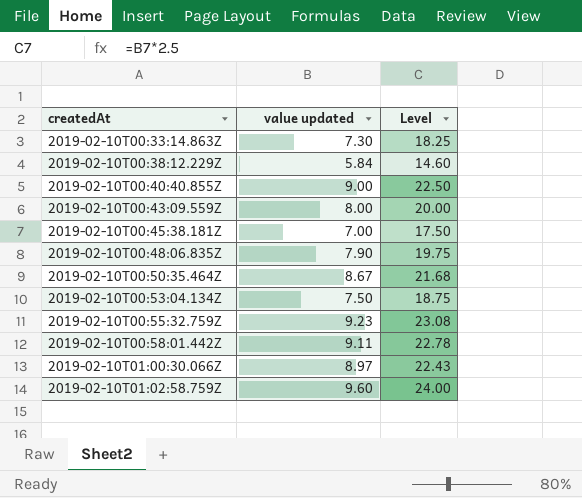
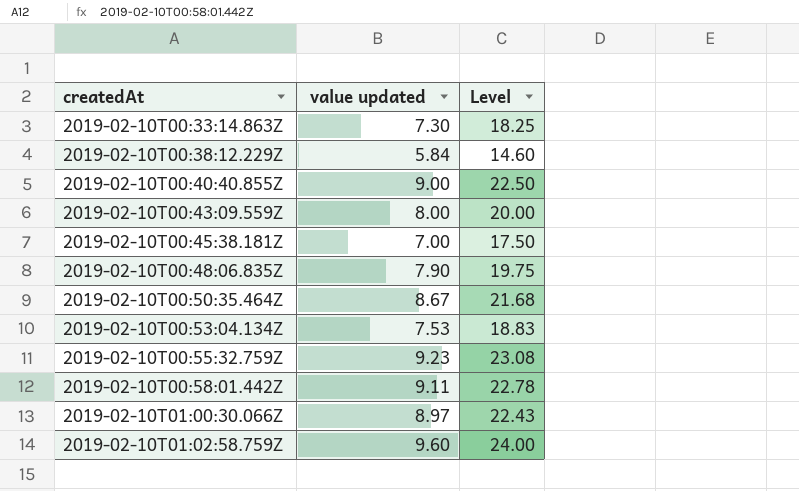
2019-02-10T00:53:04.134Z | value updated: 7.50 -> 7.53
2019-02-10T00:53:04.134Z | Level: 18.75 -> 18.83

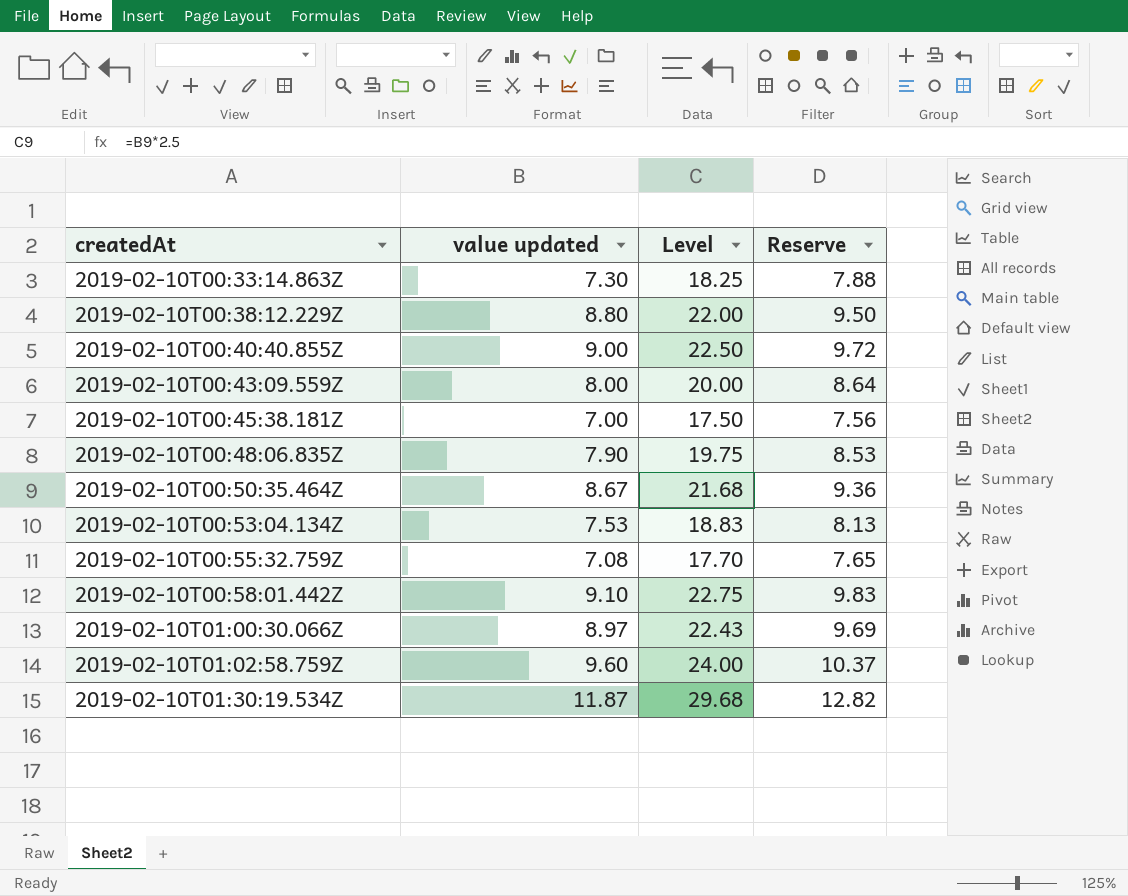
column Reserve | formula: none -> [value updated] * 1.08
2019-02-10T00:38:12.229Z | value updated: 5.84 -> 8.80
2019-02-10T00:38:12.229Z | Level: 14.60 -> 22.00
2019-02-10T00:55:32.759Z | value updated: 9.23 -> 7.08
2019-02-10T00:55:32.759Z | Level: 23.08 -> 17.70
2019-02-10T00:58:01.442Z | value updated: 9.11 -> 9.10
2019-02-10T00:58:01.442Z | Level: 22.78 -> 22.75
row 2019-02-10T01:30:19.534Z: none -> 11.87 | 29.68 | 12.82

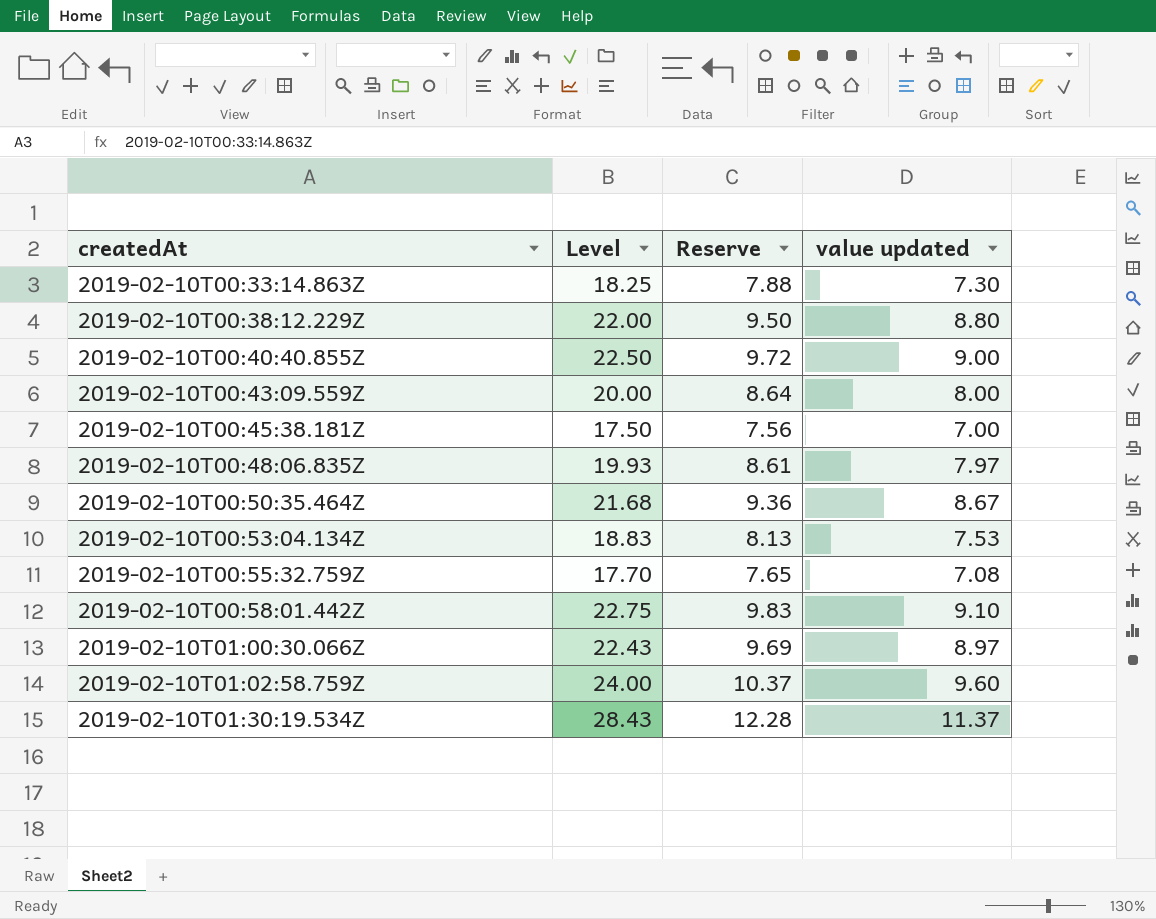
column value updated | position: 2 -> 4
2019-02-10T00:48:06.835Z | Level: 19.75 -> 19.93
2019-02-10T00:48:06.835Z | Reserve: 8.53 -> 8.61
2019-02-10T00:48:06.835Z | value updated: 7.90 -> 7.97
2019-02-10T01:30:19.534Z | Level: 29.68 -> 28.43
2019-02-10T01:30:19.534Z | Reserve: 12.82 -> 12.28
2019-02-10T01:30:19.534Z | value updated: 11.87 -> 11.37

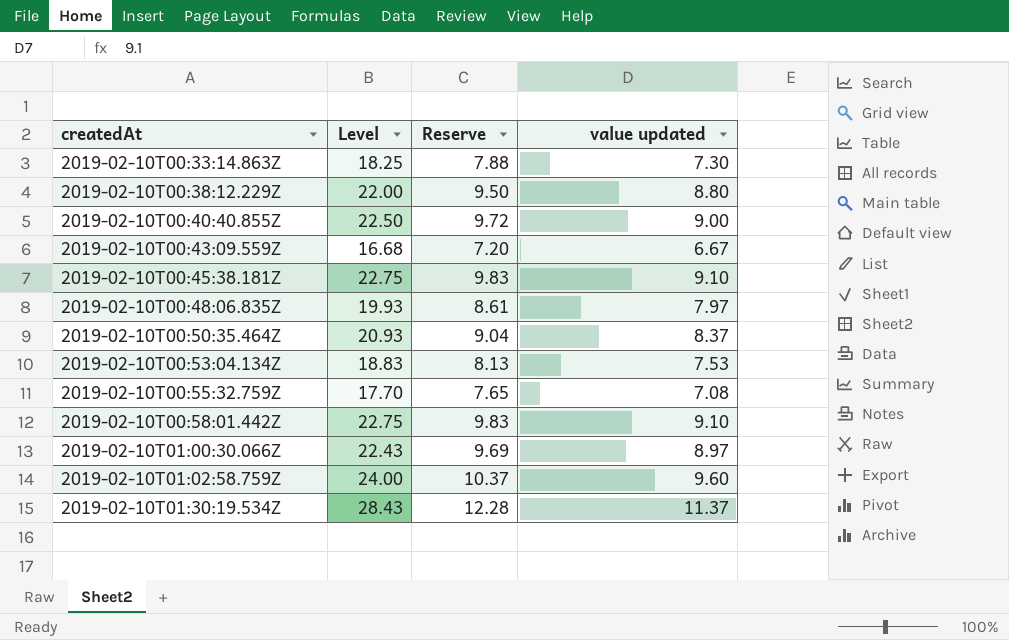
2019-02-10T00:43:09.559Z | Level: 20.00 -> 16.68
2019-02-10T00:43:09.559Z | Reserve: 8.64 -> 7.20
2019-02-10T00:43:09.559Z | value updated: 8.00 -> 6.67
2019-02-10T00:45:38.181Z | Level: 17.50 -> 22.75
2019-02-10T00:45:38.181Z | Reserve: 7.56 -> 9.83
2019-02-10T00:45:38.181Z | value updated: 7.00 -> 9.10
2019-02-10T00:50:35.464Z | Level: 21.68 -> 20.93
2019-02-10T00:50:35.464Z | Reserve: 9.36 -> 9.04
2019-02-10T00:50:35.464Z | value updated: 8.67 -> 8.37

